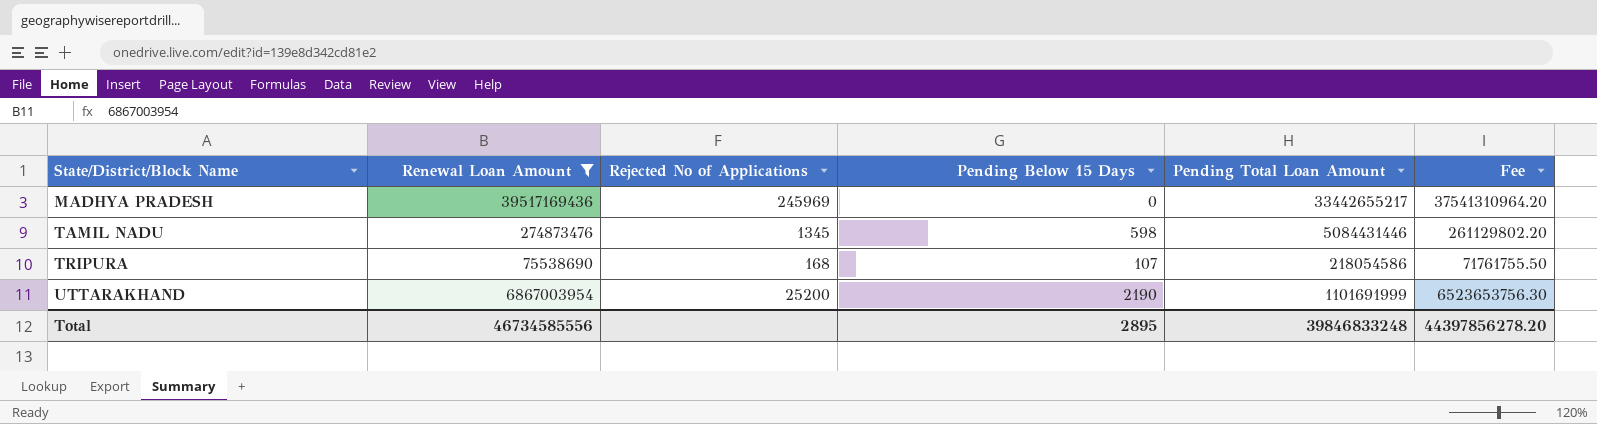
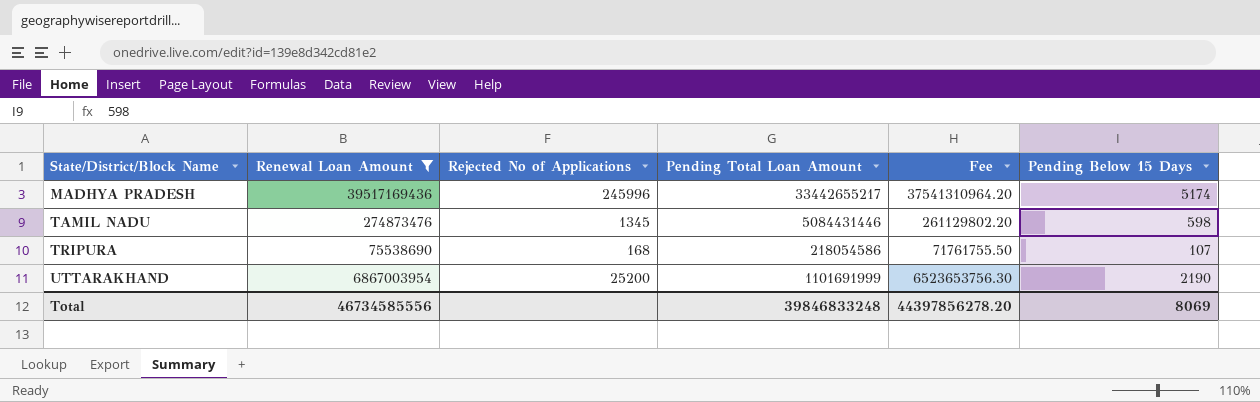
column Pending Below 15 Days | position: 4 -> 6
MADHYA PRADESH | Rejected No of Applications: 245969 -> 245996
MADHYA PRADESH | Pending Below 15 Days: 0 -> 5174
Total | Pending Below 15 Days: 2895 -> 8069

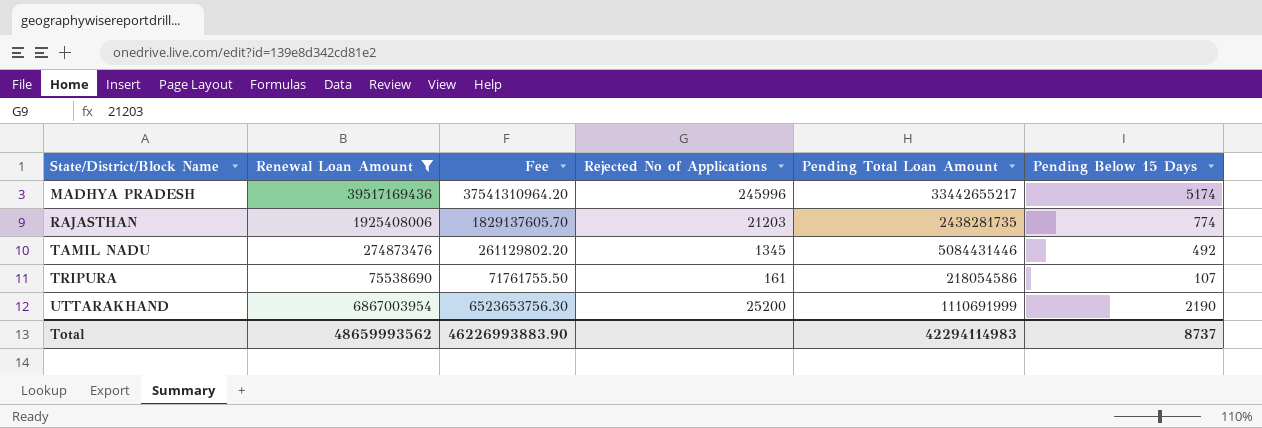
column Fee | position: 5 -> 3
row RAJASTHAN: none -> 1925408006 | 1829137605.70 | 21203 | 2438281735 | 774
TAMIL NADU | Pending Below 15 Days: 598 -> 492
TRIPURA | Rejected No of Applications: 168 -> 161
UTTARAKHAND | Pending Total Loan Amount: 1101691999 -> 1110691999
Total | Renewal Loan Amount: 46734585556 -> 48659993562
Total | Fee: 44397856278.20 -> 46226993883.90
Total | Pending Total Loan Amount: 39846833248 -> 42294114983
Total | Pending Below 15 Days: 8069 -> 8737

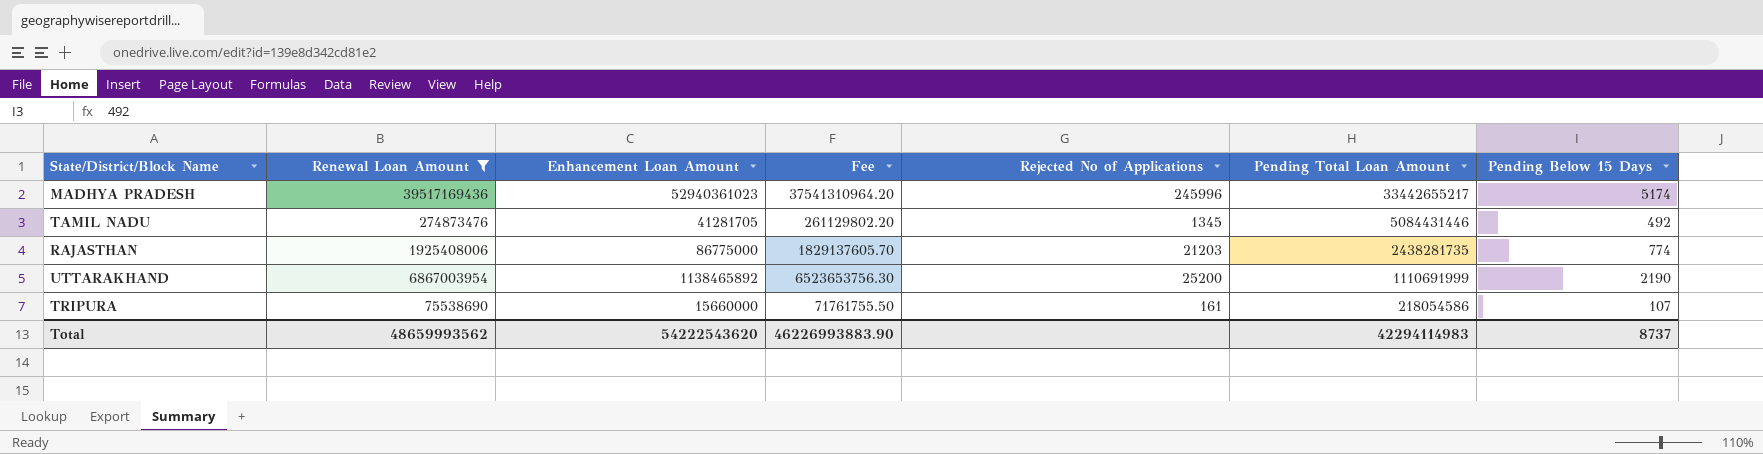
row order: State/District/Block Name ascending -> Pending Total Loan Amount descending
column Enhancement Loan Amount | position: none -> 3

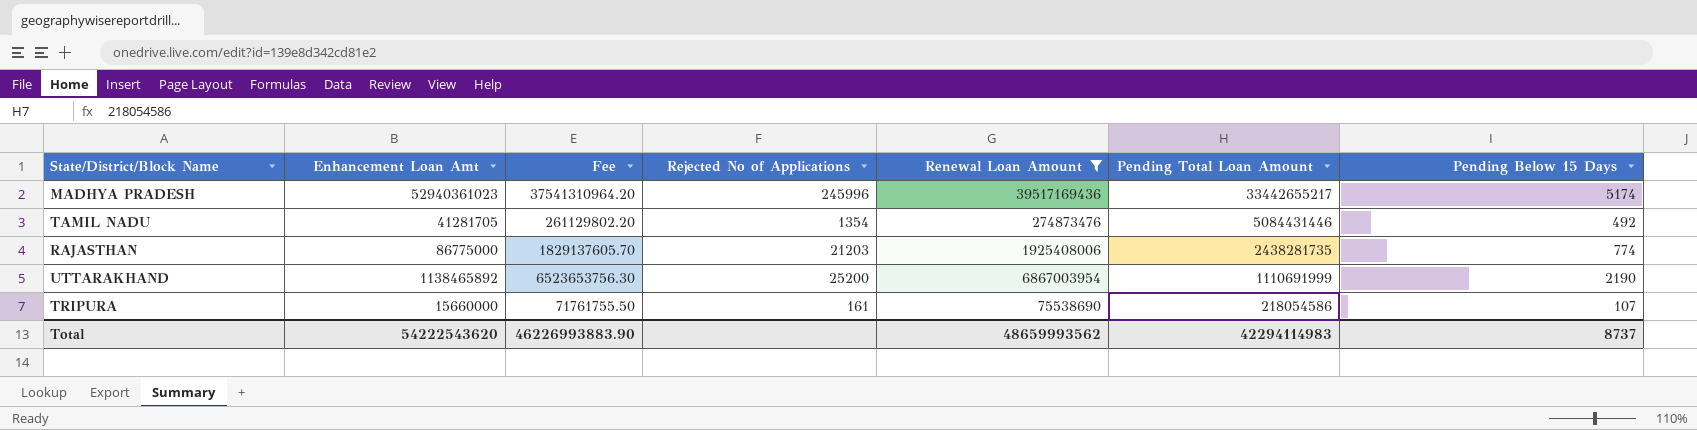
column name: Enhancement Loan Amount -> Enhancement Loan Amt
column Renewal Loan Amount | position: 2 -> 5
TAMIL NADU | Rejected No of Applications: 1345 -> 1354

